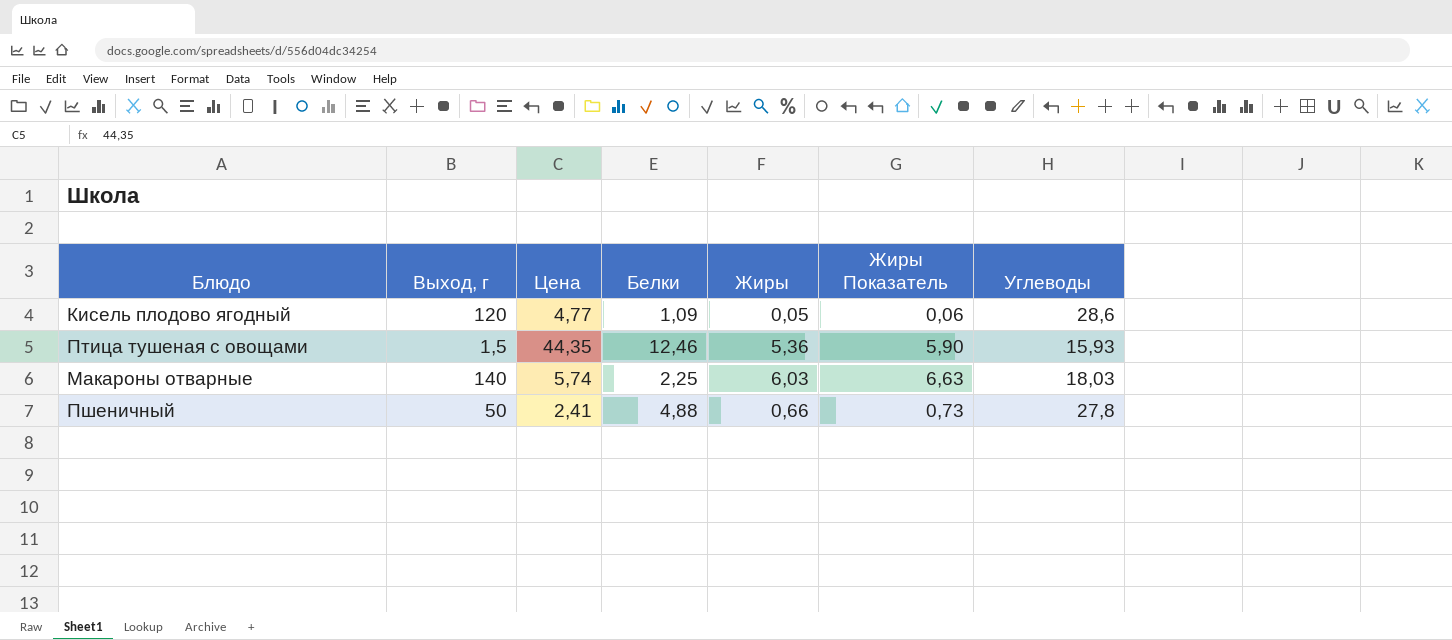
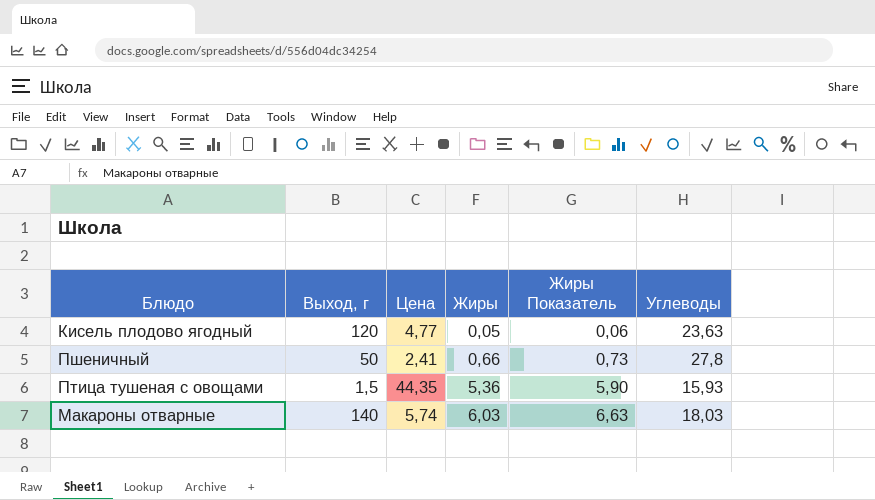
row order: none -> Жиры ascending
column Белки | position: 4 -> none
Кисель плодово ягодный | Углеводы: 28,6 -> 23,63

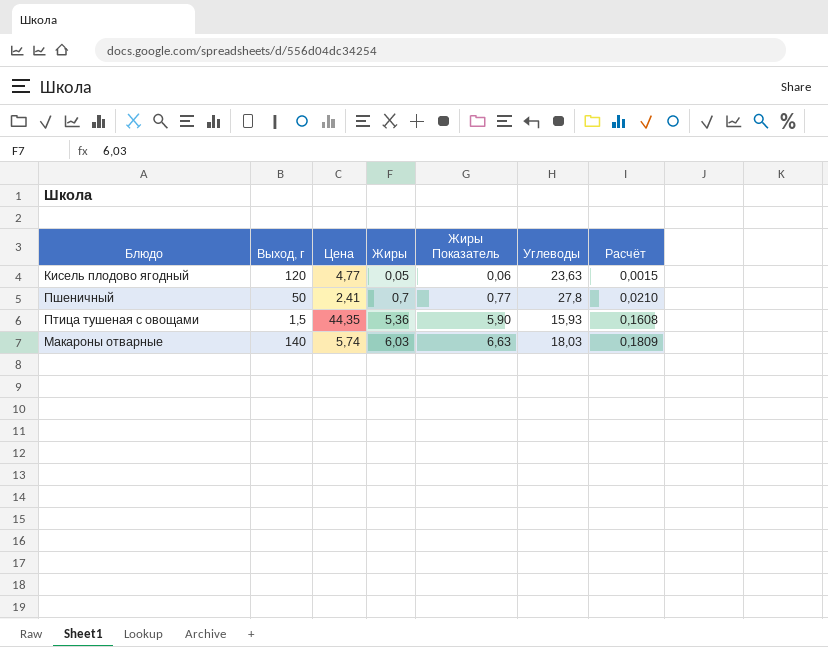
column Расчёт | formula: none -> [Жиры] * 0,03
Пшеничный | Жиры: 0,66 -> 0,7
Пшеничный | Жиры Показатель: 0,73 -> 0,77

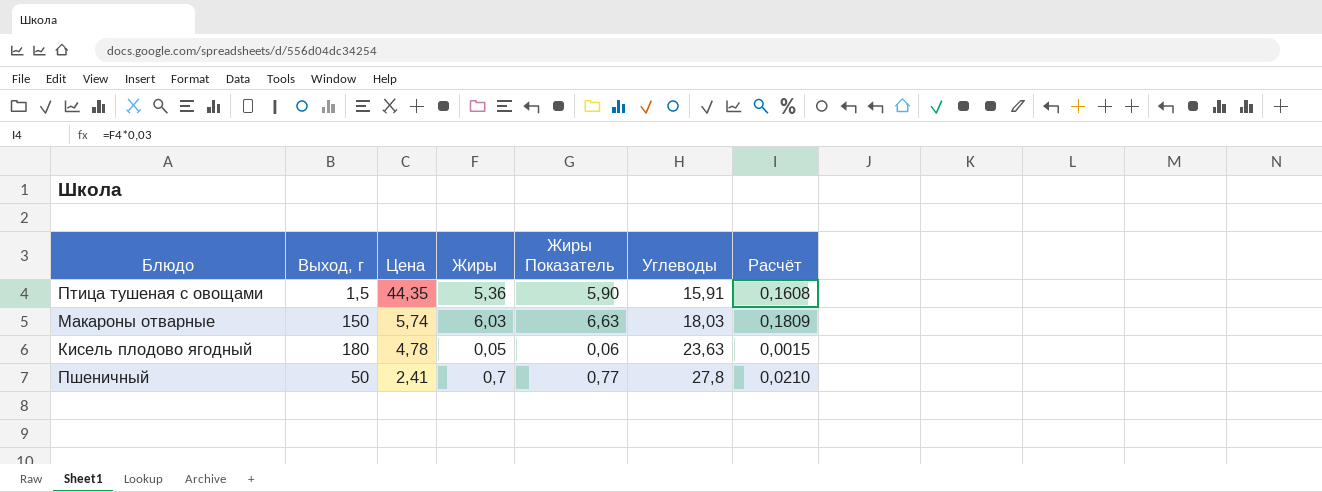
row order: Жиры ascending -> Цена descending
Птица тушеная с овощами | Углеводы: 15,93 -> 15,91
Макароны отварные | Выход, г: 140 -> 150
Кисель плодово ягодный | Выход, г: 120 -> 180
Кисель плодово ягодный | Цена: 4,77 -> 4,78

